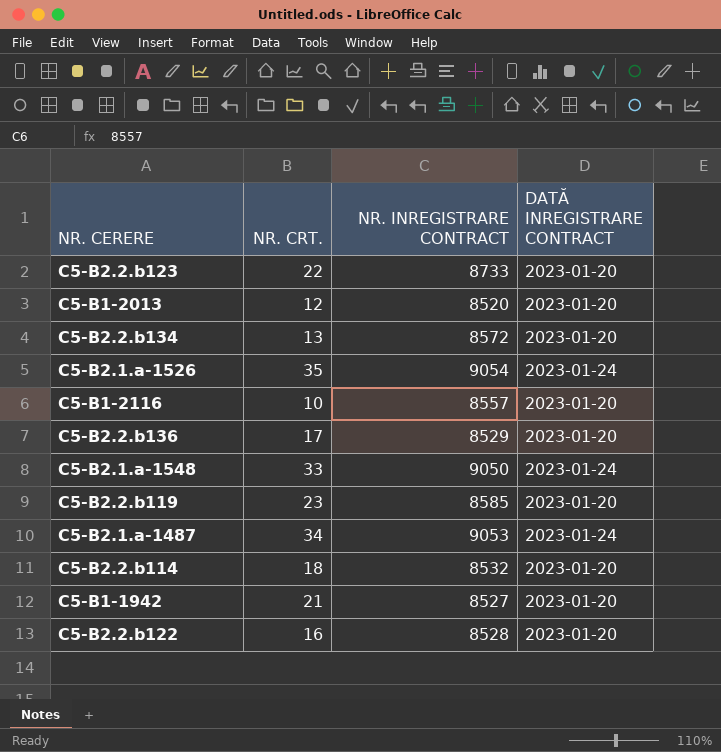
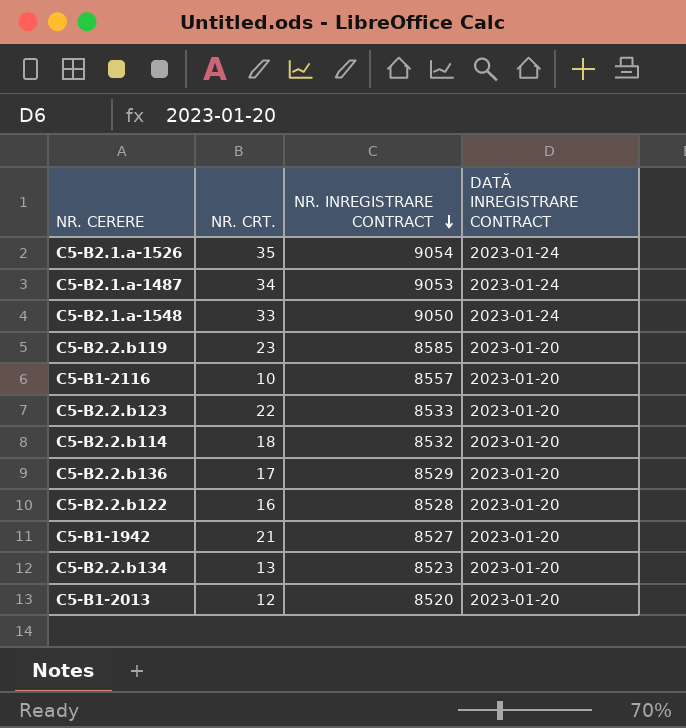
row order: none -> NR. INREGISTRARE CONTRACT descending
C5-B2.2.b123 | NR. INREGISTRARE CONTRACT: 8733 -> 8533
C5-B2.2.b134 | NR. INREGISTRARE CONTRACT: 8572 -> 8523

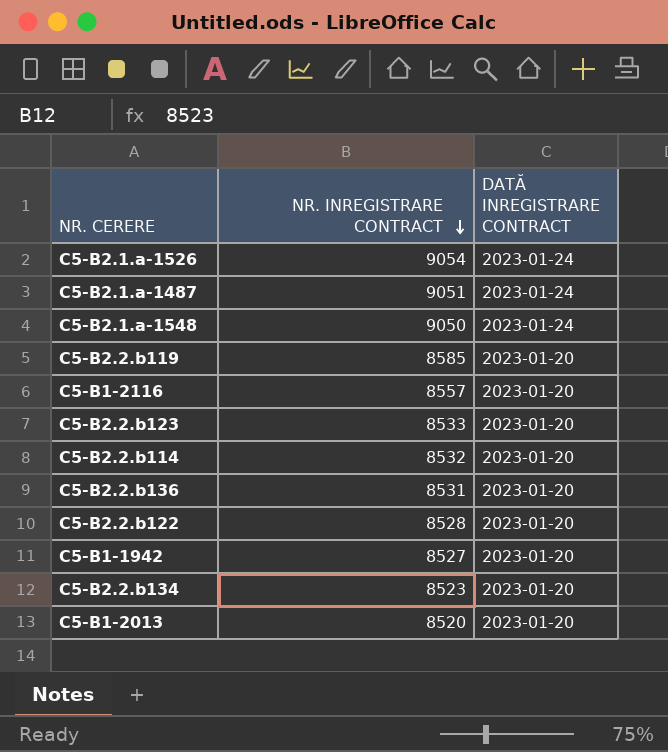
column NR. CRT. | position: 2 -> none
C5-B2.1.a-1487 | NR. INREGISTRARE CONTRACT: 9053 -> 9051
C5-B2.2.b136 | NR. INREGISTRARE CONTRACT: 8529 -> 8531

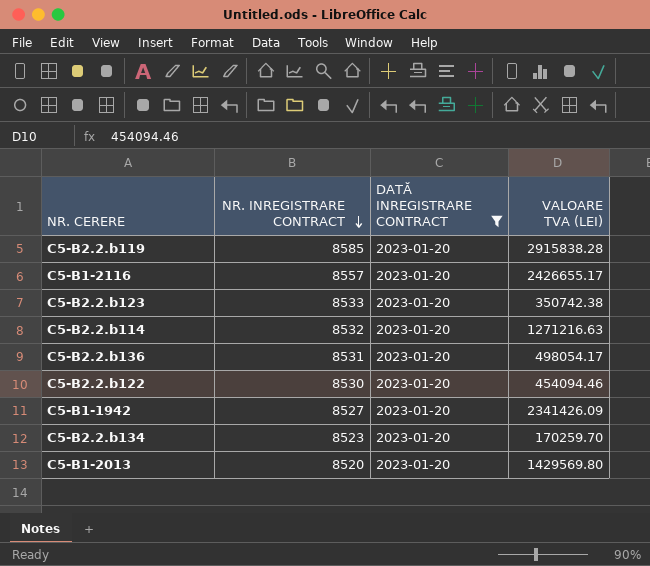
filter: none -> DATĂ INREGISTRARE CONTRACT = 2023-01-20
column VALOARE TVA (LEI) | position: none -> 4
C5-B2.2.b122 | NR. INREGISTRARE CONTRACT: 8528 -> 8530

